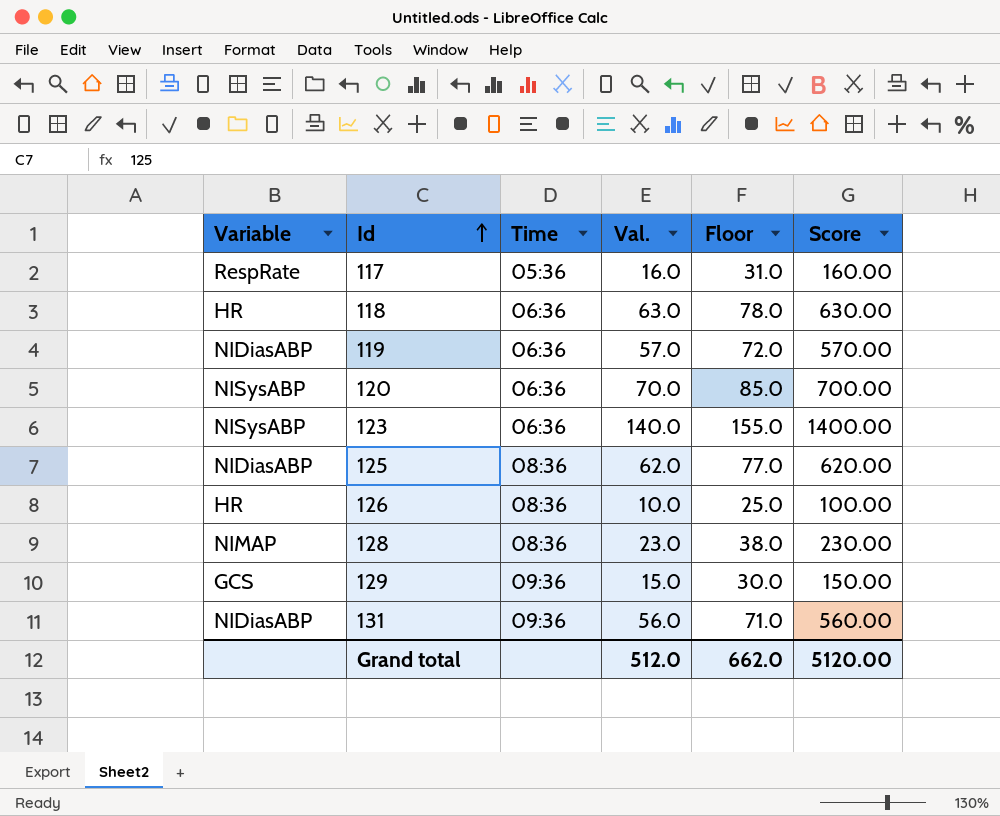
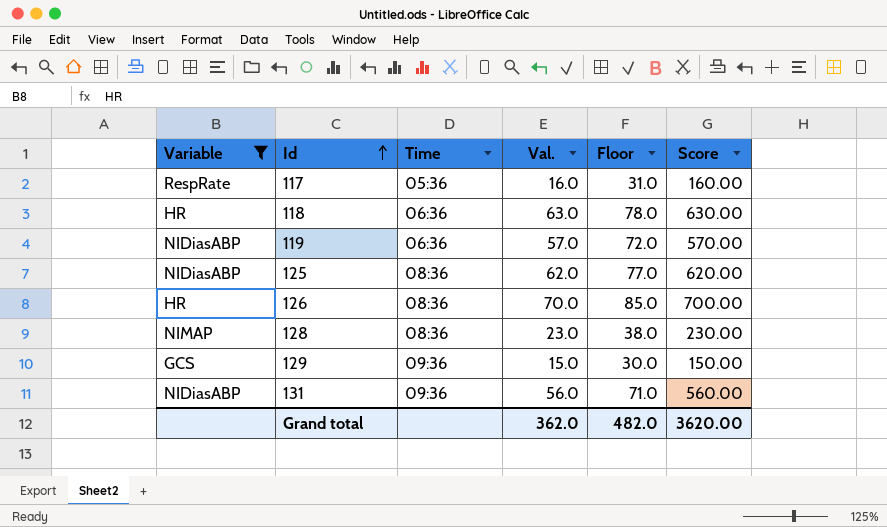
filter: none -> Variable != NISysABP
126 | Val.: 10.0 -> 70.0
126 | Floor: 25.0 -> 85.0
126 | Score: 100.00 -> 700.00
Grand total | Val.: 512.0 -> 362.0
Grand total | Floor: 662.0 -> 482.0
Grand total | Score: 5120.00 -> 3620.00

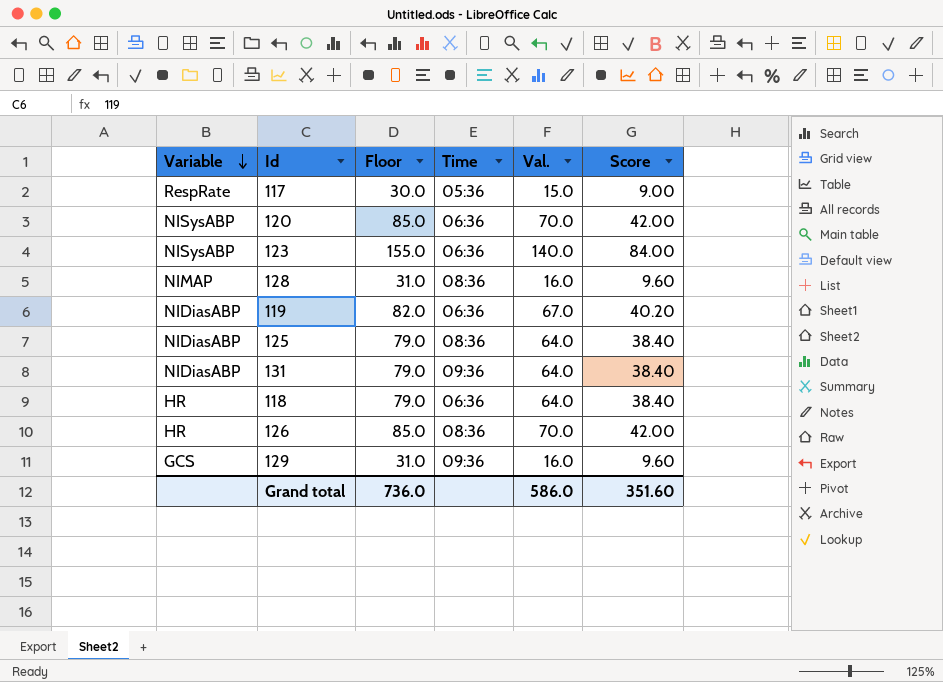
filter: Variable != NISysABP -> none
row order: Id ascending -> Variable descending
column Floor | position: 5 -> 3
column Score | formula: [Val.] * 10 -> [Val.] * 0.6
117 | Floor: 31.0 -> 30.0
117 | Val.: 16.0 -> 15.0
128 | Floor: 38.0 -> 31.0
128 | Val.: 23.0 -> 16.0
119 | Floor: 72.0 -> 82.0
119 | Val.: 57.0 -> 67.0
125 | Floor: 77.0 -> 79.0
125 | Val.: 62.0 -> 64.0
131 | Floor: 71.0 -> 79.0
131 | Val.: 56.0 -> 64.0
118 | Floor: 78.0 -> 79.0
118 | Val.: 63.0 -> 64.0
129 | Floor: 30.0 -> 31.0
129 | Val.: 15.0 -> 16.0
Grand total | Floor: 482.0 -> 736.0
Grand total | Val.: 362.0 -> 586.0
Grand total | Score: 3620.00 -> 351.60

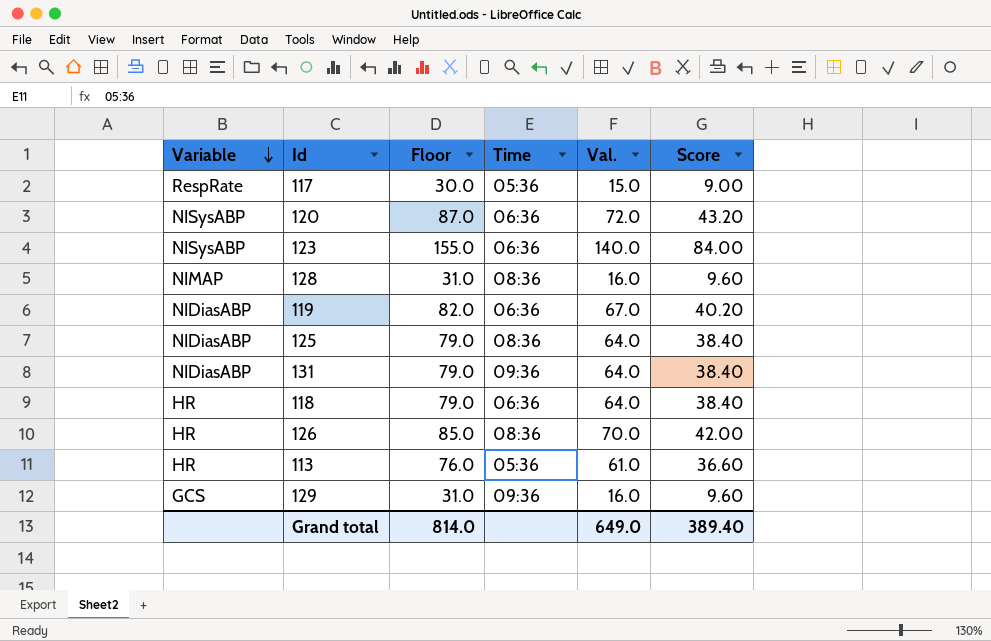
120 | Floor: 85.0 -> 87.0
120 | Val.: 70.0 -> 72.0
120 | Score: 42.00 -> 43.20
row 113: none -> HR | 76.0 | 05:36 | 61.0 | 36.60
Grand total | Floor: 736.0 -> 814.0
Grand total | Val.: 586.0 -> 649.0
Grand total | Score: 351.60 -> 389.40

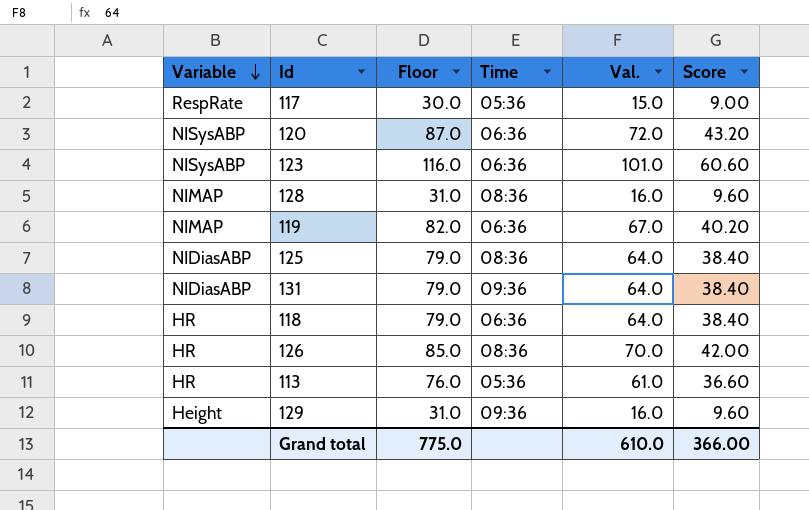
123 | Floor: 155.0 -> 116.0
123 | Val.: 140.0 -> 101.0
123 | Score: 84.00 -> 60.60
119 | Variable: NIDiasABP -> NIMAP
129 | Variable: GCS -> Height
Grand total | Floor: 814.0 -> 775.0
Grand total | Val.: 649.0 -> 610.0
Grand total | Score: 389.40 -> 366.00

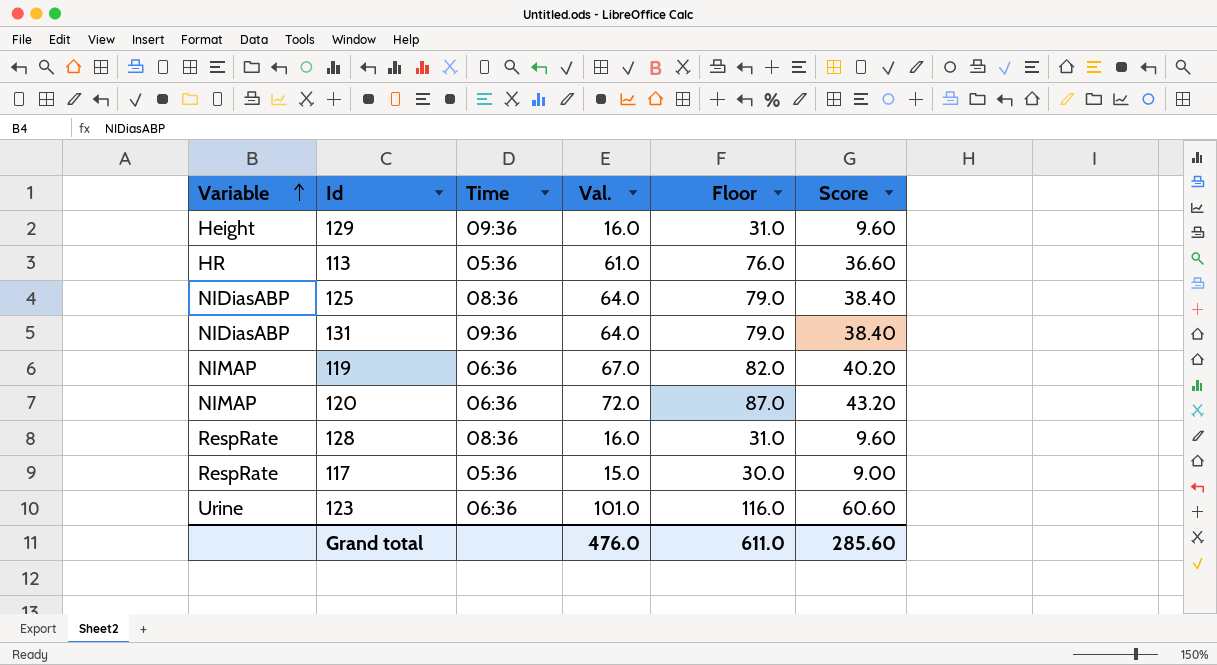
row order: Variable descending -> Variable ascending
column Floor | position: 3 -> 5
row 118: HR | 79.0 | 06:36 | 64.0 | 38.40 -> none
row 126: HR | 85.0 | 08:36 | 70.0 | 42.00 -> none
120 | Variable: NISysABP -> NIMAP
128 | Variable: NIMAP -> RespRate
123 | Variable: NISysABP -> Urine
Grand total | Val.: 610.0 -> 476.0
Grand total | Floor: 775.0 -> 611.0
Grand total | Score: 366.00 -> 285.60

